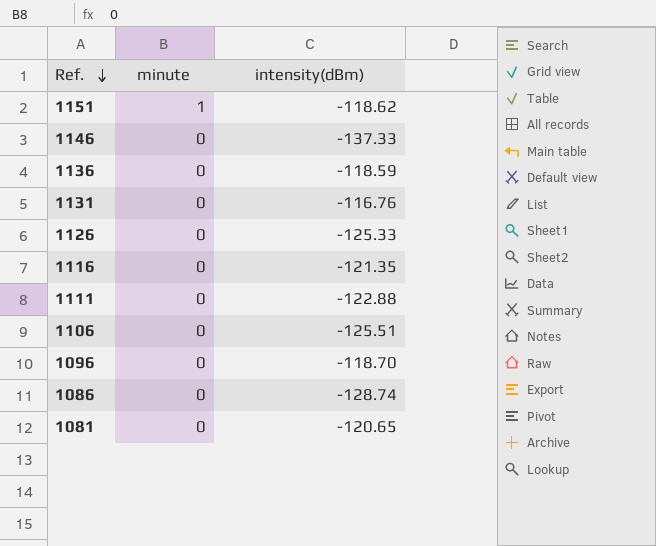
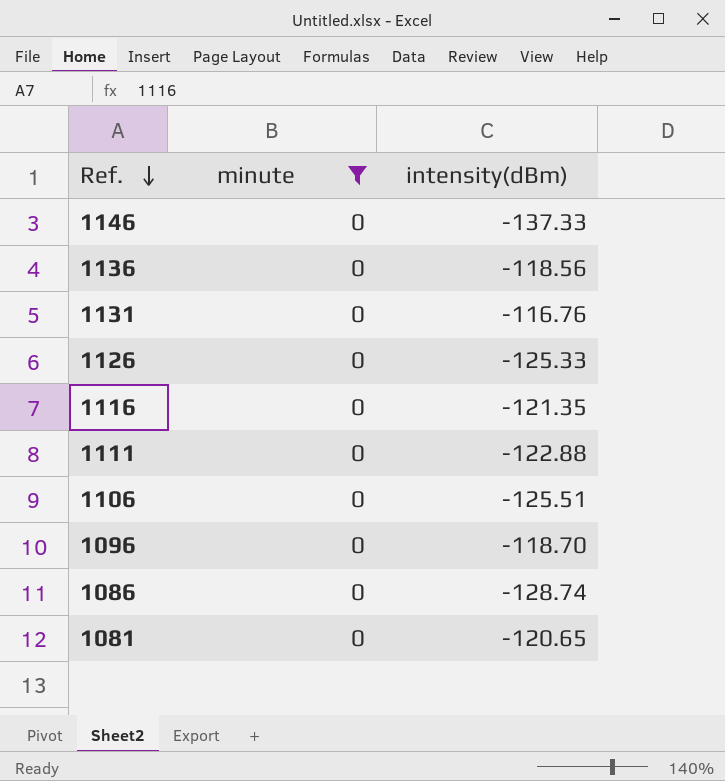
filter: none -> minute = 0
1136 | intensity(dBm): -118.59 -> -118.56

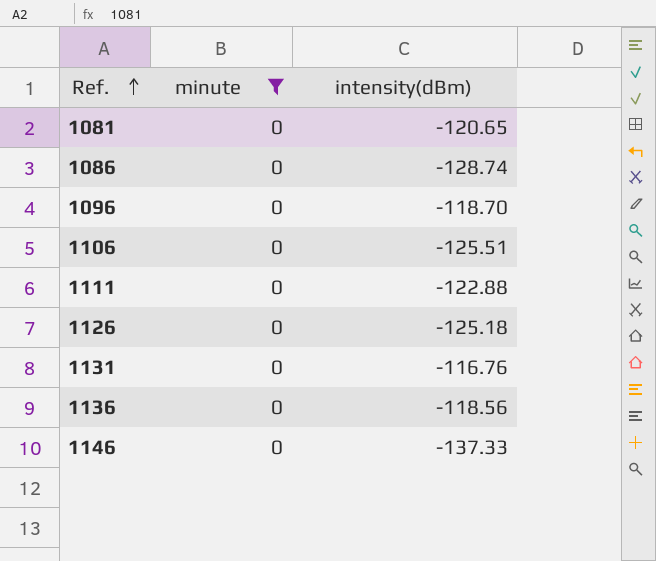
row order: Ref. descending -> Ref. ascending
row 1116: 0 | -121.35 -> none
1126 | intensity(dBm): -125.33 -> -125.18

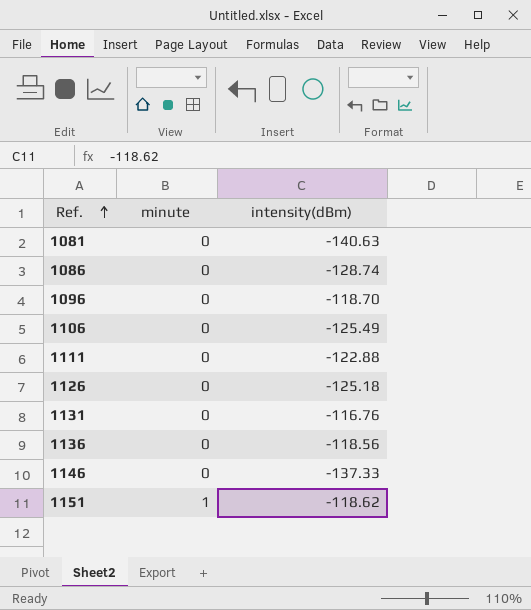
filter: minute = 0 -> none
1081 | intensity(dBm): -120.65 -> -140.63
1106 | intensity(dBm): -125.51 -> -125.49

